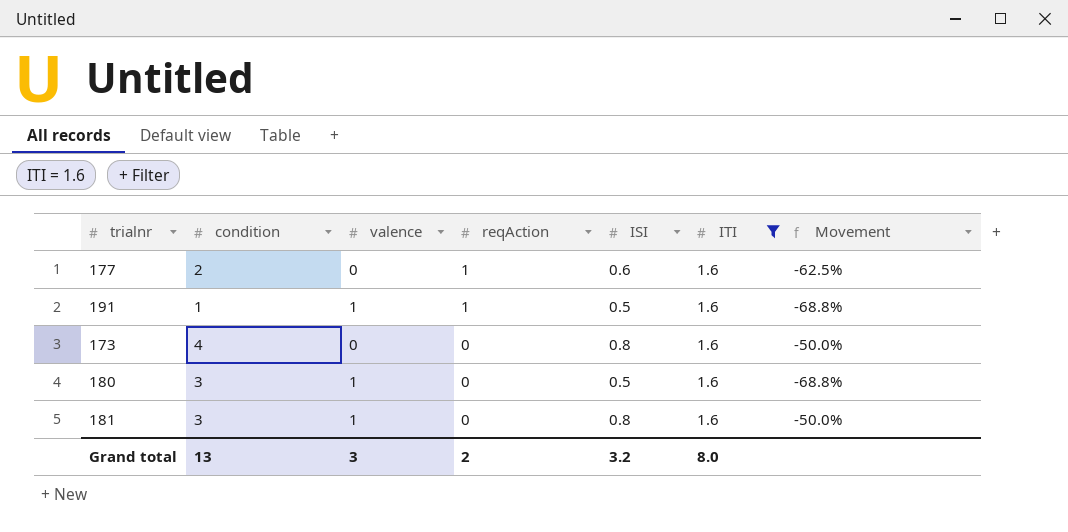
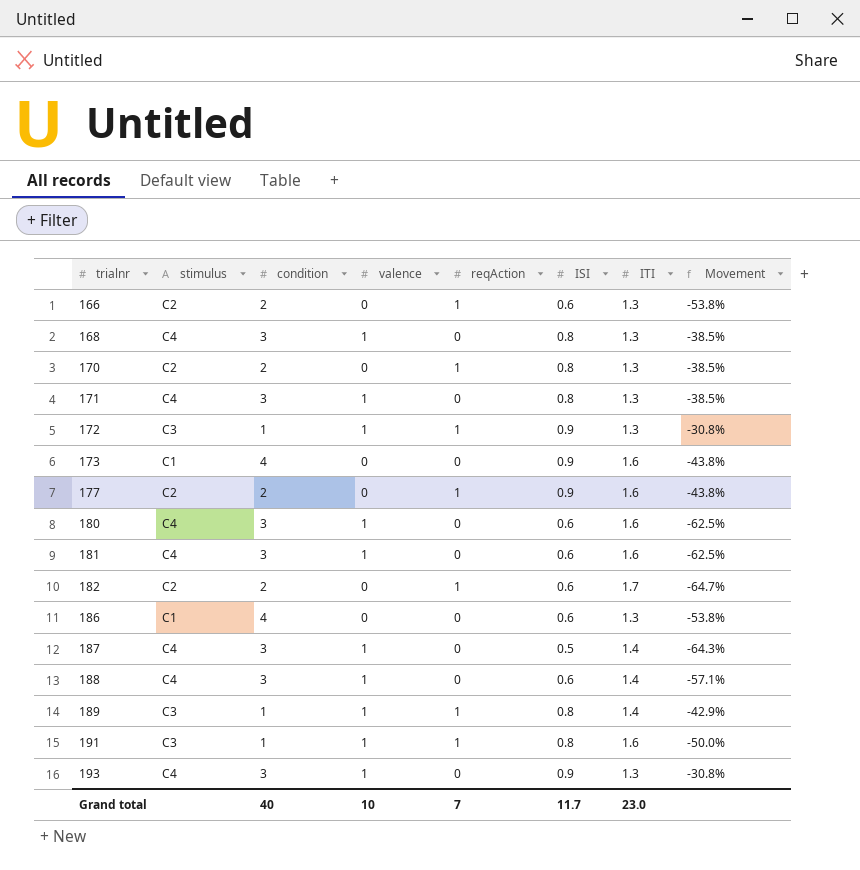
filter: ITI = 1.6 -> none
row order: reqAction descending -> trialnr ascending
column stimulus | position: none -> 2
173 | ISI: 0.8 -> 0.9
173 | Movement: -50.0% -> -43.8%
177 | ISI: 0.6 -> 0.9
177 | Movement: -62.5% -> -43.8%
180 | ISI: 0.5 -> 0.6
180 | Movement: -68.8% -> -62.5%
181 | ISI: 0.8 -> 0.6
181 | Movement: -50.0% -> -62.5%
191 | ISI: 0.5 -> 0.8
191 | Movement: -68.8% -> -50.0%
Grand total | condition: 13 -> 40
Grand total | valence: 3 -> 10
Grand total | reqAction: 2 -> 7
Grand total | ISI: 3.2 -> 11.7
Grand total | ITI: 8.0 -> 23.0

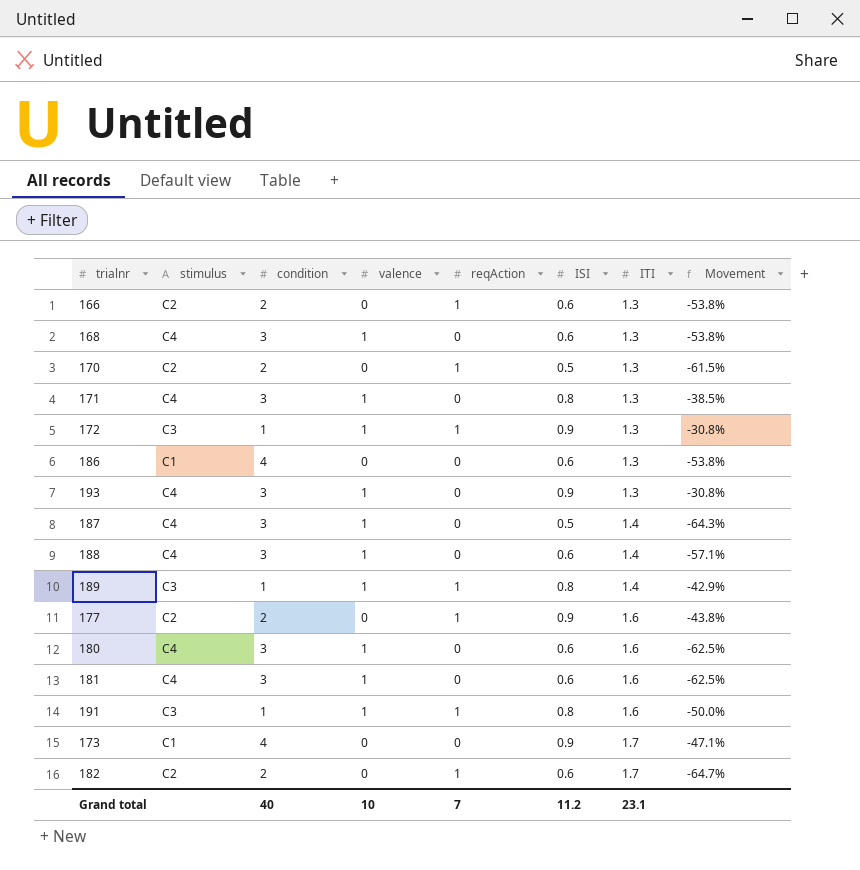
row order: trialnr ascending -> ITI ascending
168 | ISI: 0.8 -> 0.6
168 | Movement: -38.5% -> -53.8%
170 | ISI: 0.8 -> 0.5
170 | Movement: -38.5% -> -61.5%
173 | ITI: 1.6 -> 1.7
173 | Movement: -43.8% -> -47.1%
Grand total | ISI: 11.7 -> 11.2
Grand total | ITI: 23.0 -> 23.1

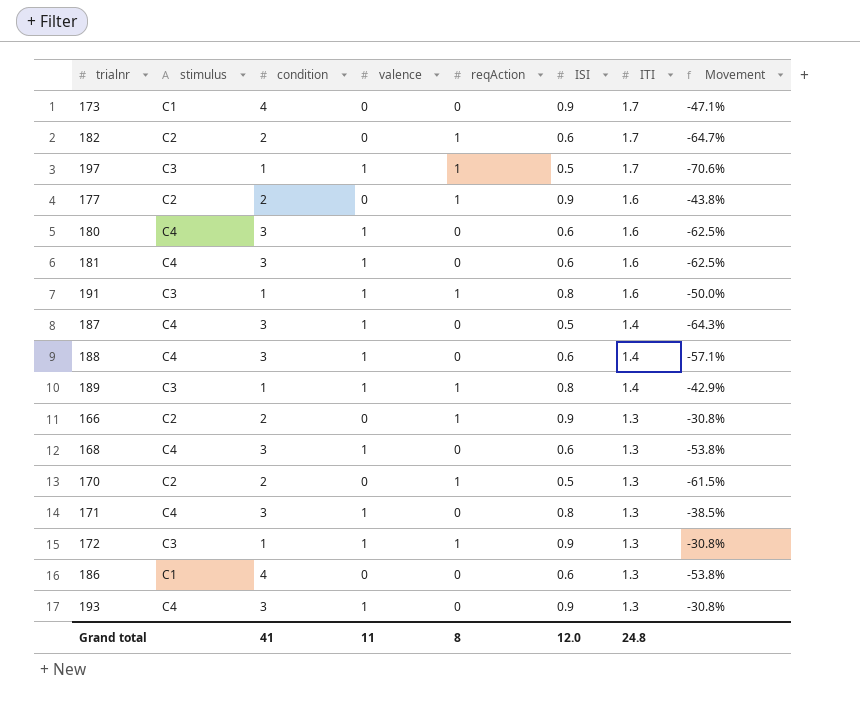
row order: ITI ascending -> ITI descending
row 197: none -> C3 | 1 | 1 | 1 | 0.5 | 1.7 | -70.6%
166 | ISI: 0.6 -> 0.9
166 | Movement: -53.8% -> -30.8%
Grand total | condition: 40 -> 41
Grand total | valence: 10 -> 11
Grand total | reqAction: 7 -> 8
Grand total | ISI: 11.2 -> 12.0
Grand total | ITI: 23.1 -> 24.8

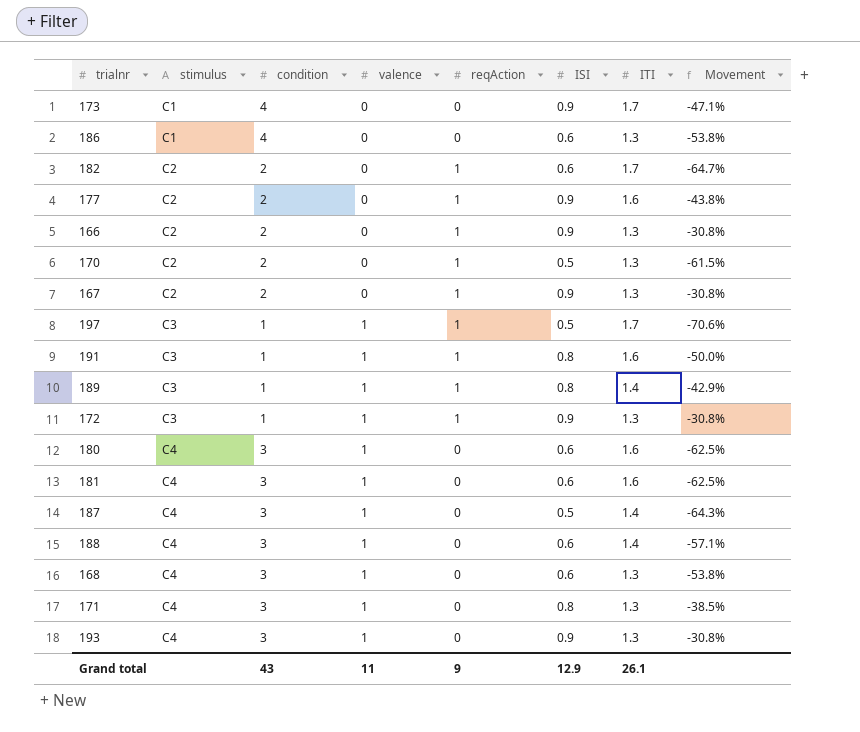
row order: ITI descending -> stimulus ascending
row 167: none -> C2 | 2 | 0 | 1 | 0.9 | 1.3 | -30.8%
Grand total | condition: 41 -> 43
Grand total | reqAction: 8 -> 9
Grand total | ISI: 12.0 -> 12.9
Grand total | ITI: 24.8 -> 26.1

